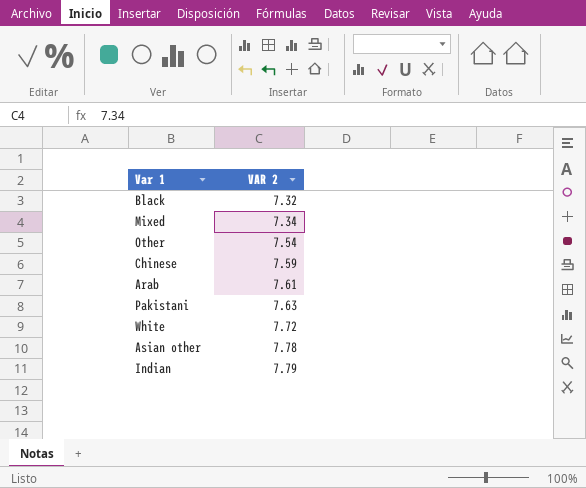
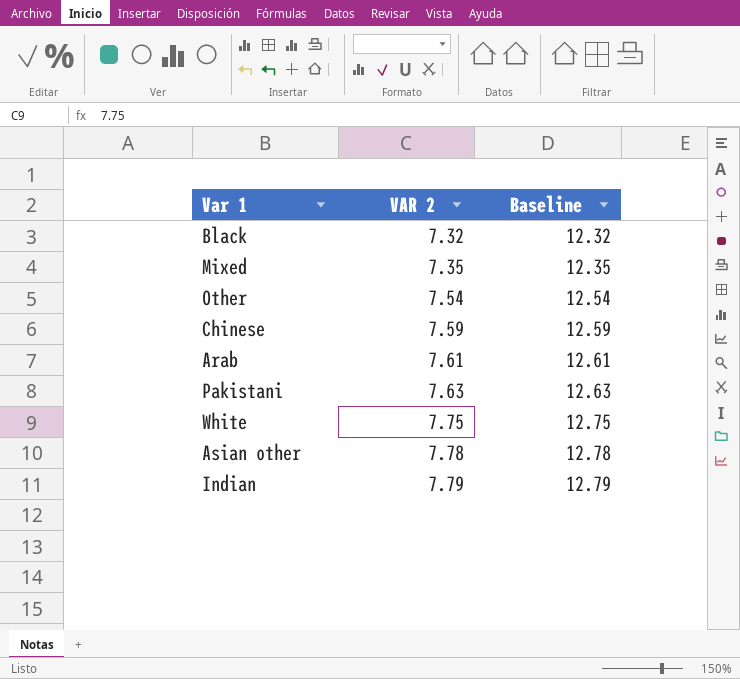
column Baseline | formula: none -> [VAR 2] + 5
Mixed | VAR 2: 7.34 -> 7.35
White | VAR 2: 7.72 -> 7.75

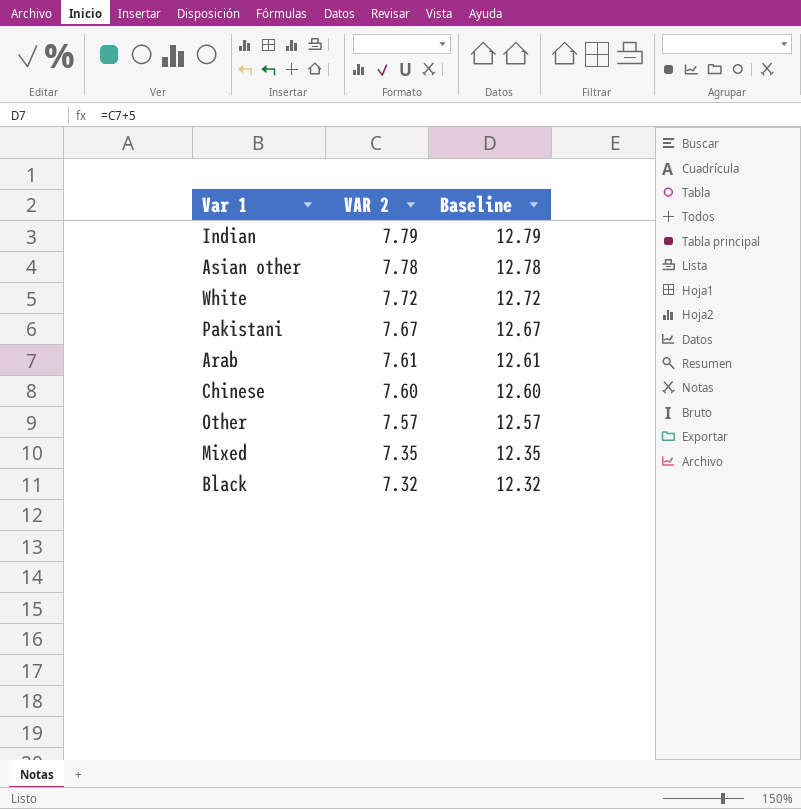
row order: VAR 2 ascending -> VAR 2 descending
White | VAR 2: 7.75 -> 7.72
White | Baseline: 12.75 -> 12.72
Pakistani | VAR 2: 7.63 -> 7.67
Pakistani | Baseline: 12.63 -> 12.67
Chinese | VAR 2: 7.59 -> 7.60
Chinese | Baseline: 12.59 -> 12.60
Other | VAR 2: 7.54 -> 7.57
Other | Baseline: 12.54 -> 12.57

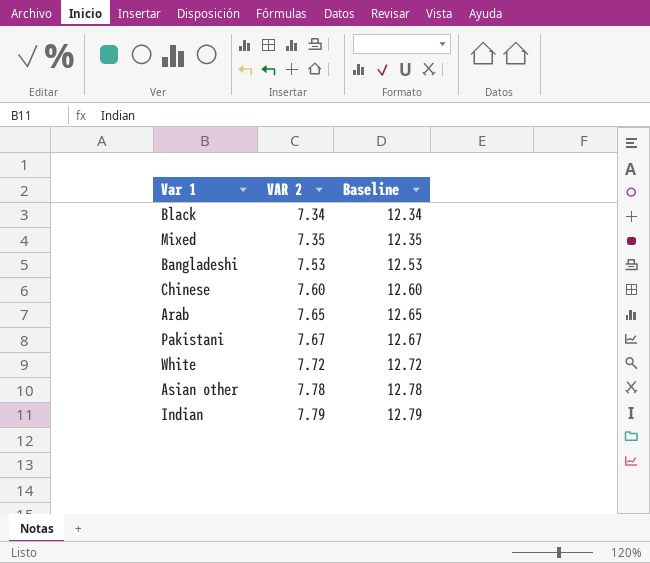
row order: VAR 2 descending -> VAR 2 ascending
row Other: 7.57 | 12.57 -> none
Black | VAR 2: 7.32 -> 7.34
Black | Baseline: 12.32 -> 12.34
row Bangladeshi: none -> 7.53 | 12.53
Arab | VAR 2: 7.61 -> 7.65
Arab | Baseline: 12.61 -> 12.65

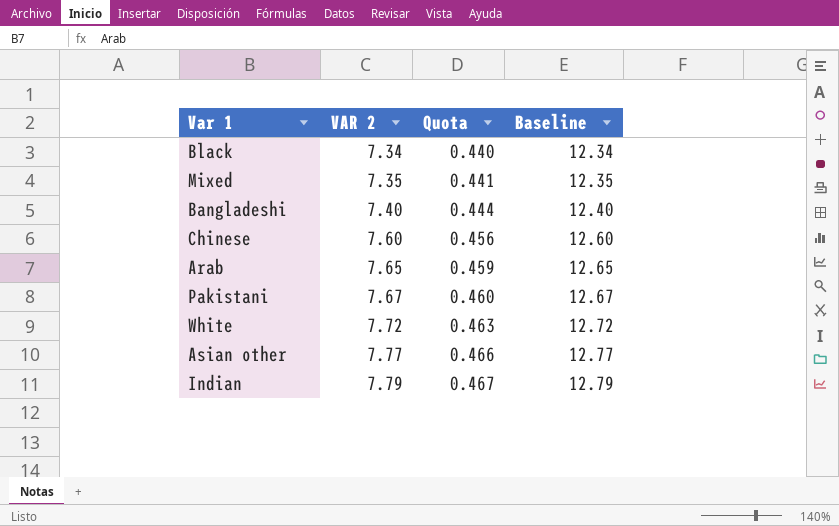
column Quota | formula: none -> [VAR 2] * 0.06
Bangladeshi | VAR 2: 7.53 -> 7.40
Bangladeshi | Baseline: 12.53 -> 12.40
Asian other | VAR 2: 7.78 -> 7.77
Asian other | Baseline: 12.78 -> 12.77

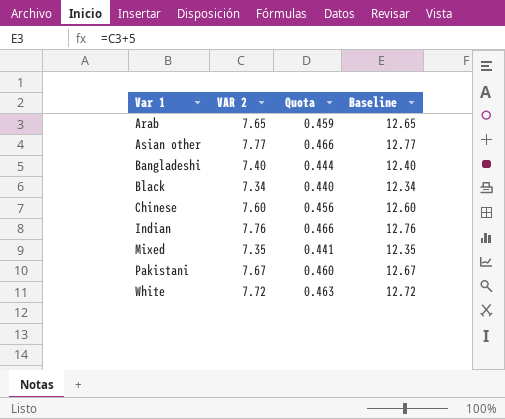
row order: VAR 2 ascending -> Var 1 ascending
Indian | VAR 2: 7.79 -> 7.76
Indian | Quota: 0.467 -> 0.466
Indian | Baseline: 12.79 -> 12.76

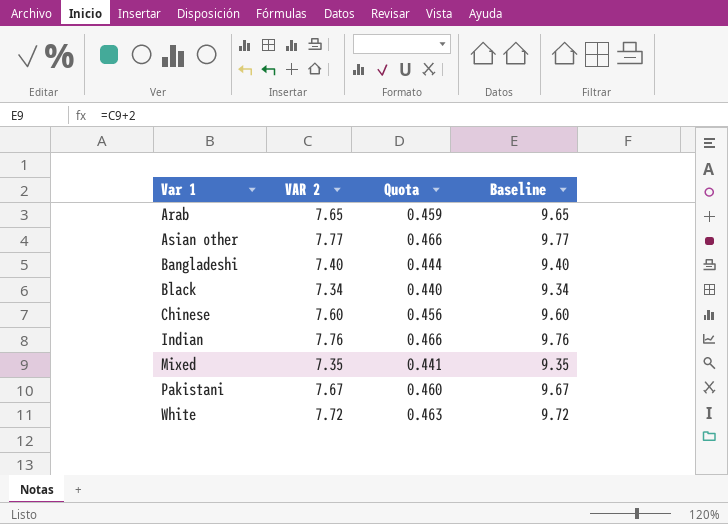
column Baseline | formula: [VAR 2] + 5 -> [VAR 2] + 2

